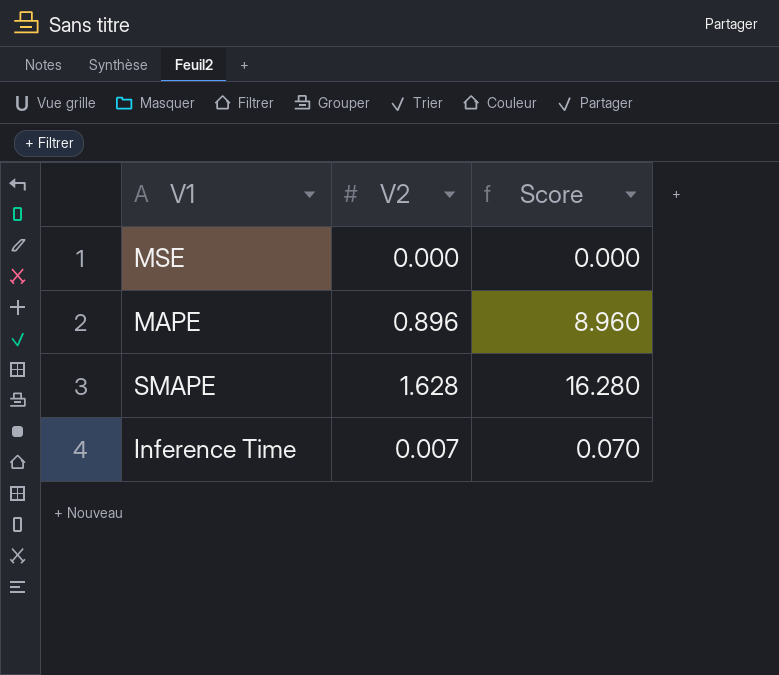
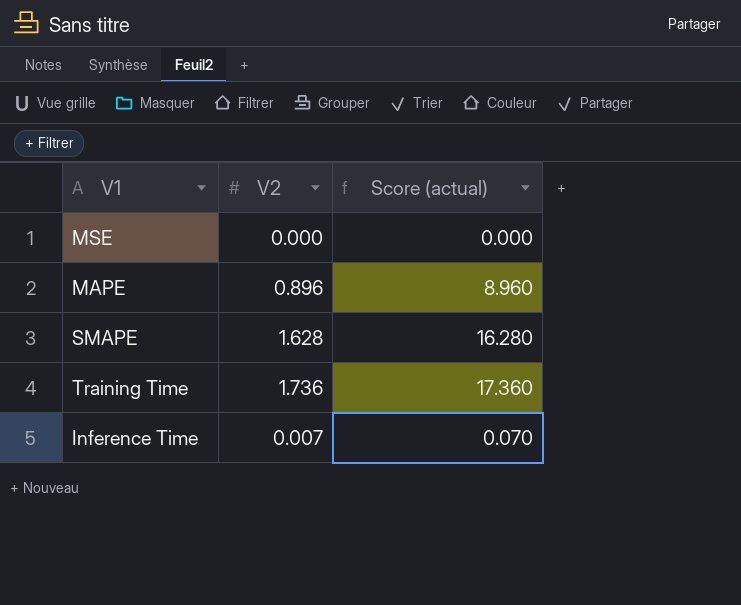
column name: Score -> Score (actual)
row Training Time: none -> 1.736 | 17.360

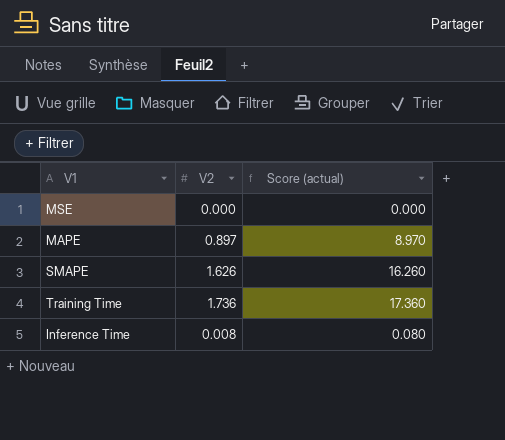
MAPE | V2: 0.896 -> 0.897
MAPE | Score (actual): 8.960 -> 8.970
SMAPE | V2: 1.628 -> 1.626
SMAPE | Score (actual): 16.280 -> 16.260
Inference Time | V2: 0.007 -> 0.008
Inference Time | Score (actual): 0.070 -> 0.080

